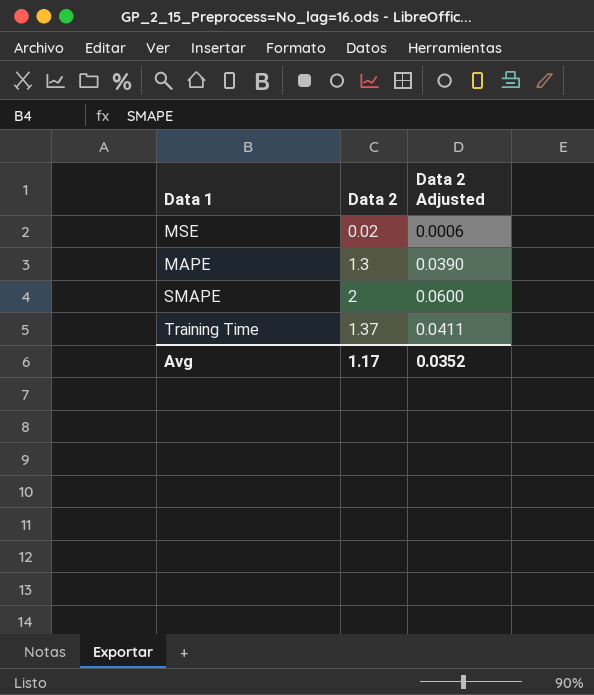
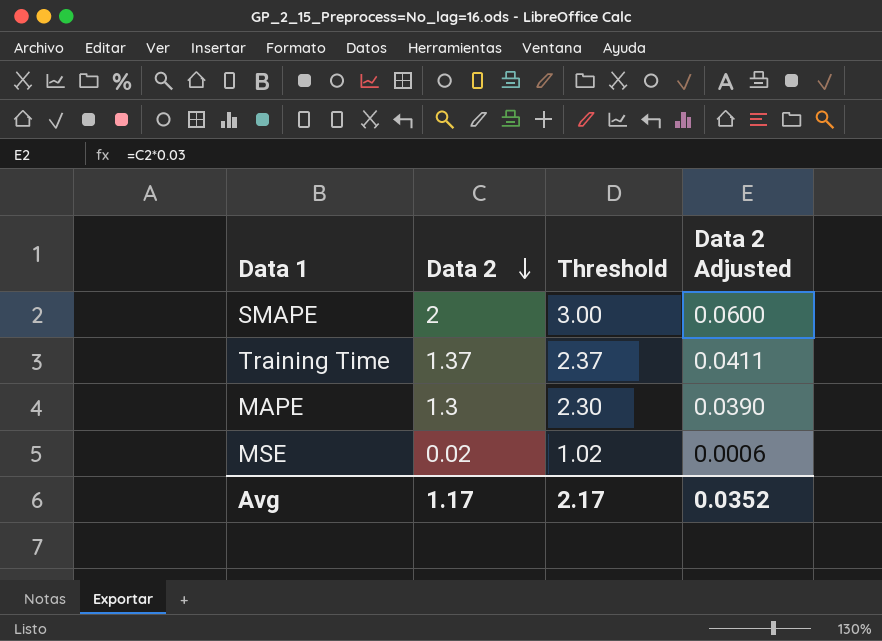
row order: none -> Data 2 descending
column Threshold | formula: none -> [Data 2] + 1

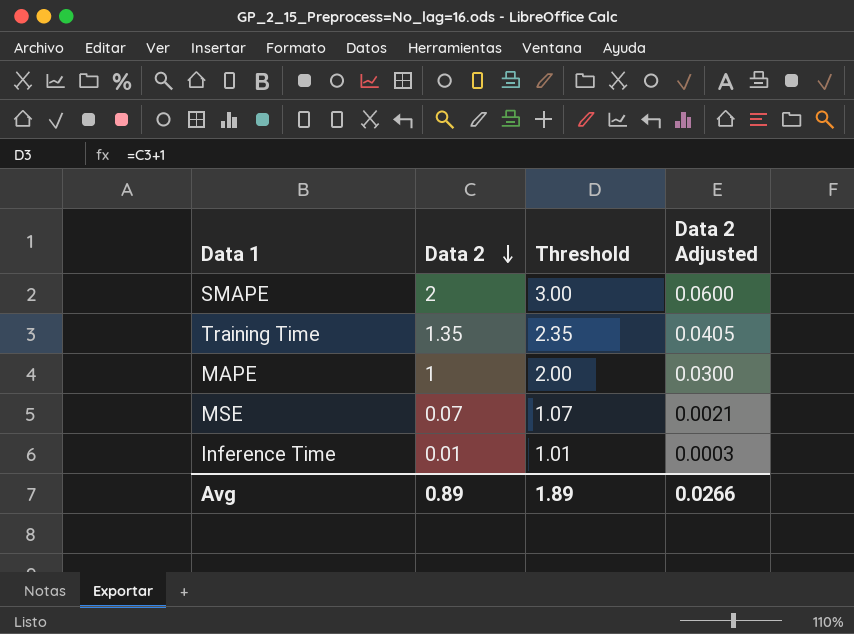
Training Time | Data 2: 1.37 -> 1.35
Training Time | Threshold: 2.37 -> 2.35
Training Time | Data 2 Adjusted: 0.0411 -> 0.0405
MAPE | Data 2: 1.3 -> 1
MAPE | Threshold: 2.30 -> 2.00
MAPE | Data 2 Adjusted: 0.0390 -> 0.0300
MSE | Data 2: 0.02 -> 0.07
MSE | Threshold: 1.02 -> 1.07
MSE | Data 2 Adjusted: 0.0006 -> 0.0021
row Inference Time: none -> 0.01 | 1.01 | 0.0003
Avg | Data 2: 1.17 -> 0.89
Avg | Threshold: 2.17 -> 1.89
Avg | Data 2 Adjusted: 0.0352 -> 0.0266

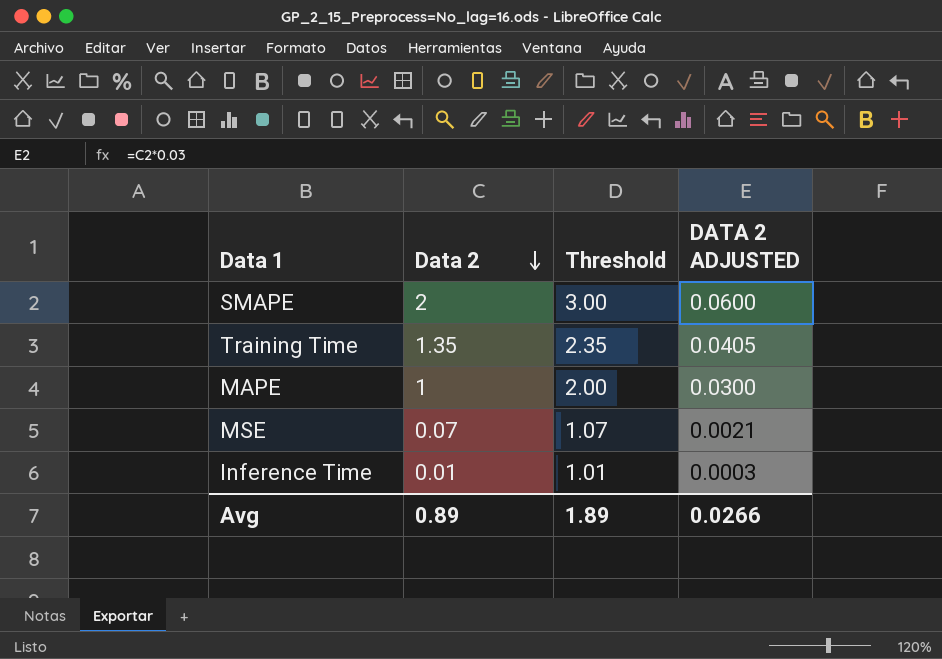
column name: Data 2 Adjusted -> DATA 2 ADJUSTED

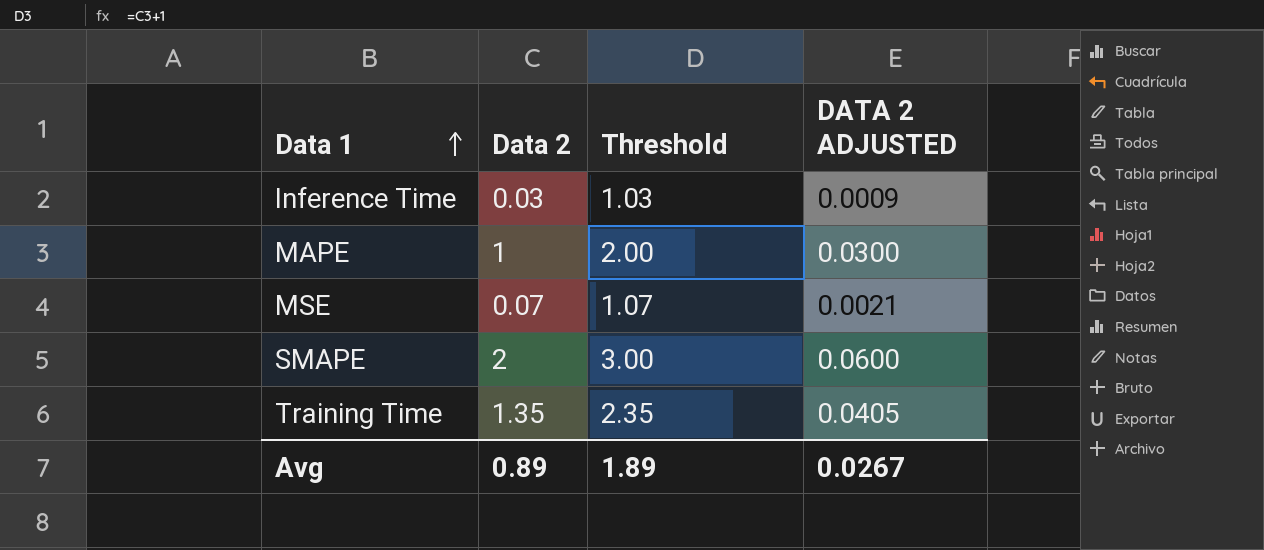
row order: Data 2 descending -> Data 1 ascending
Inference Time | Data 2: 0.01 -> 0.03
Inference Time | Threshold: 1.01 -> 1.03
Inference Time | DATA 2 ADJUSTED: 0.0003 -> 0.0009
Avg | DATA 2 ADJUSTED: 0.0266 -> 0.0267

